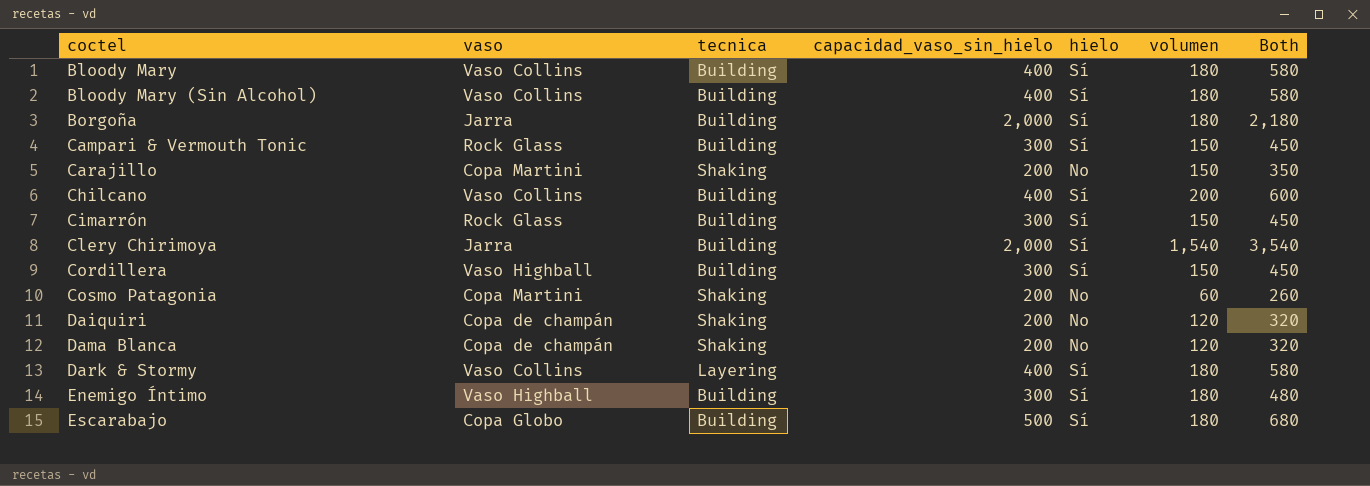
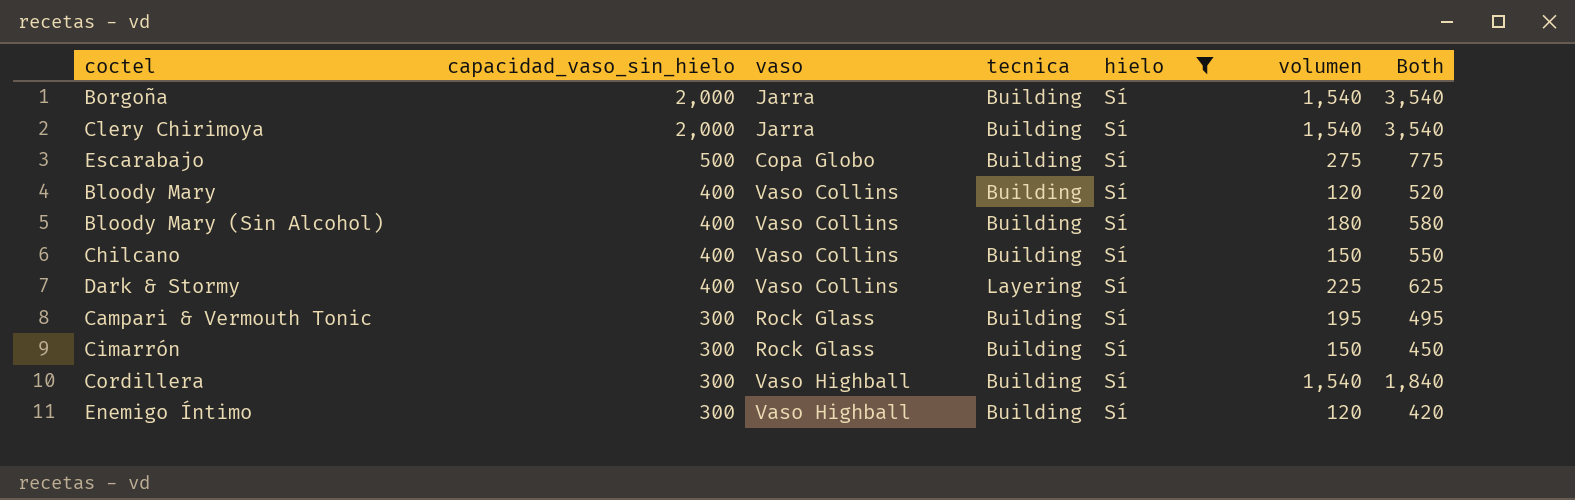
filter: none -> hielo = Sí
row order: coctel ascending -> capacidad_vaso_sin_hielo descending
column capacidad_vaso_sin_hielo | position: 4 -> 2
Borgoña | volumen: 180 -> 1,540
Borgoña | Both: 2,180 -> 3,540
Escarabajo | volumen: 180 -> 275
Escarabajo | Both: 680 -> 775
Bloody Mary | volumen: 180 -> 120
Bloody Mary | Both: 580 -> 520
Chilcano | volumen: 200 -> 150
Chilcano | Both: 600 -> 550
Dark & Stormy | volumen: 180 -> 225
Dark & Stormy | Both: 580 -> 625
Campari & Vermouth Tonic | volumen: 150 -> 195
Campari & Vermouth Tonic | Both: 450 -> 495
Cordillera | volumen: 150 -> 1,540
Cordillera | Both: 450 -> 1,840
Enemigo Íntimo | volumen: 180 -> 120
Enemigo Íntimo | Both: 480 -> 420

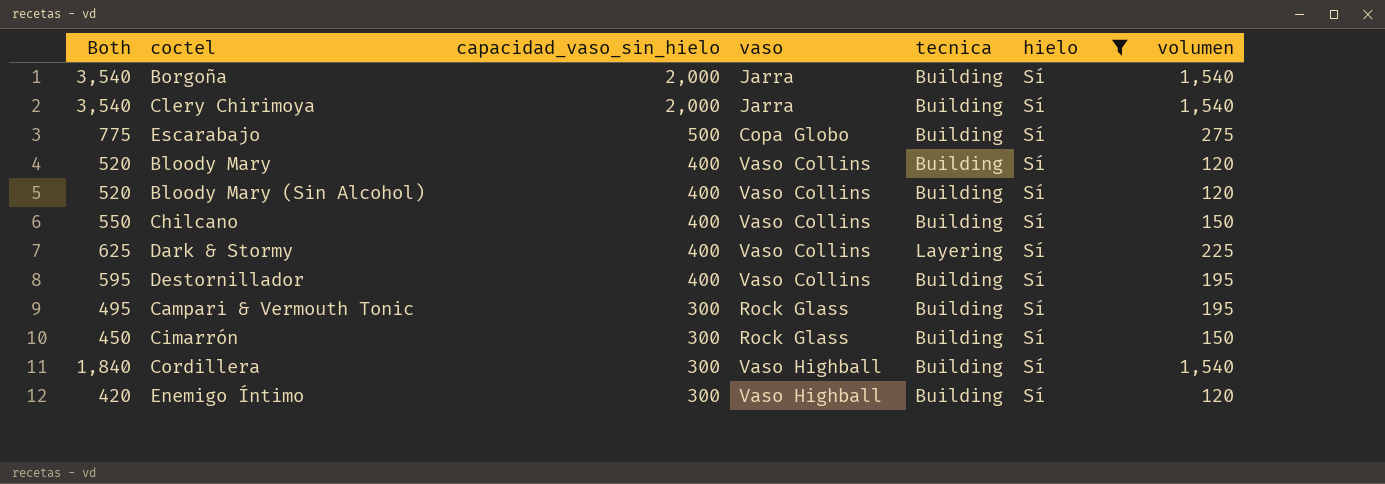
column Both | position: 7 -> 1
Bloody Mary (Sin Alcohol) | Both: 580 -> 520
Bloody Mary (Sin Alcohol) | volumen: 180 -> 120
row Destornillador: none -> 595 | 400 | Vaso Collins | Building | Sí | 195

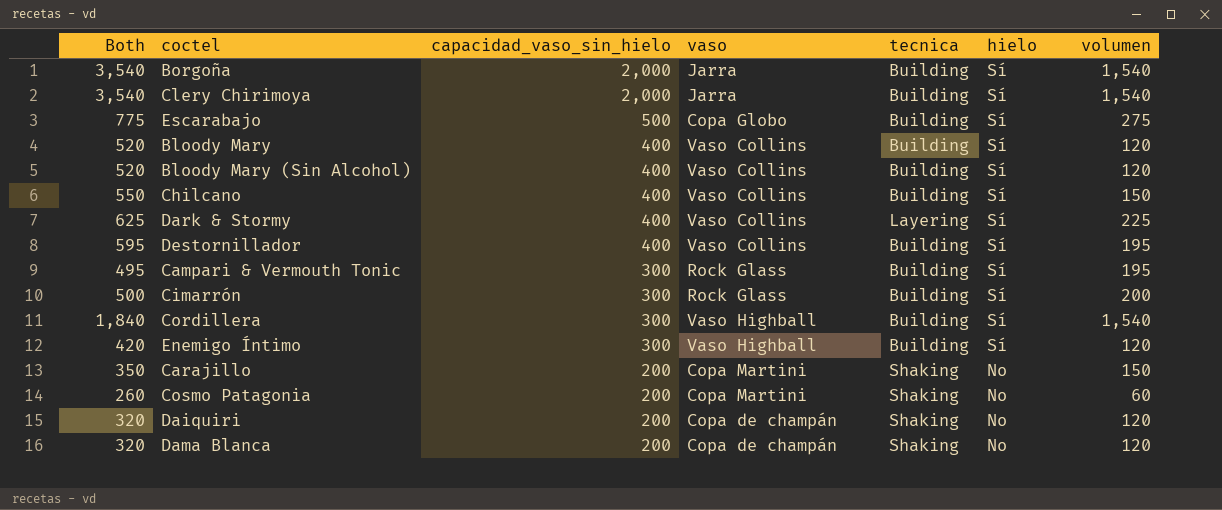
filter: hielo = Sí -> none
Cimarrón | Both: 450 -> 500
Cimarrón | volumen: 150 -> 200

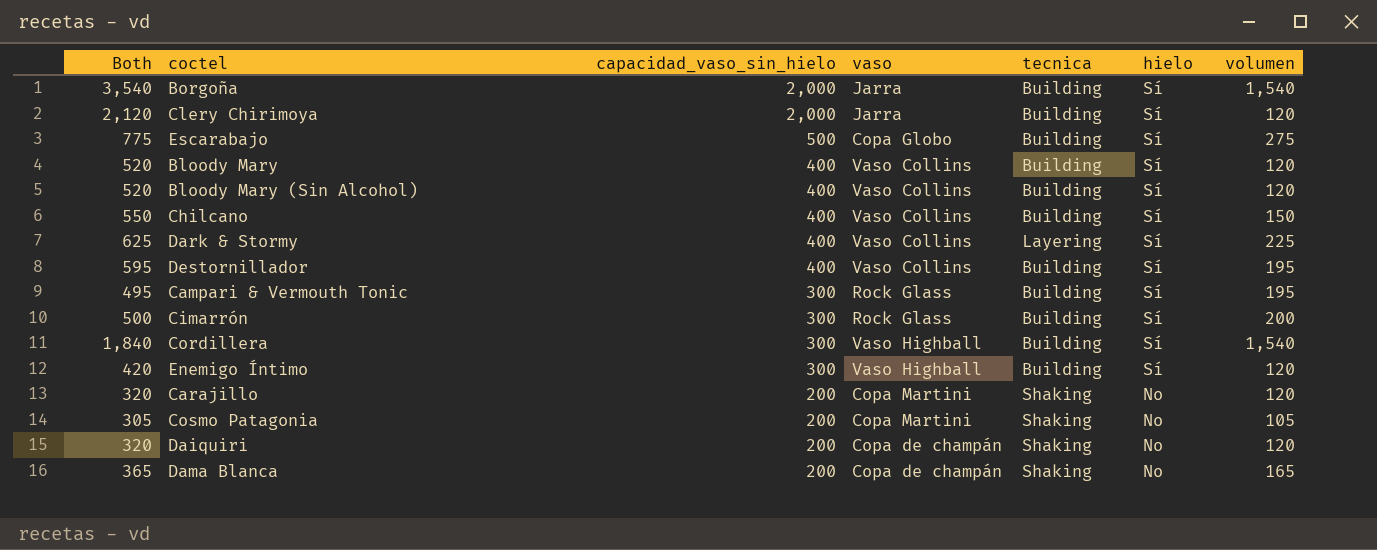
Clery Chirimoya | Both: 3,540 -> 2,120
Clery Chirimoya | volumen: 1,540 -> 120
Carajillo | Both: 350 -> 320
Carajillo | volumen: 150 -> 120
Cosmo Patagonia | Both: 260 -> 305
Cosmo Patagonia | volumen: 60 -> 105
Dama Blanca | Both: 320 -> 365
Dama Blanca | volumen: 120 -> 165

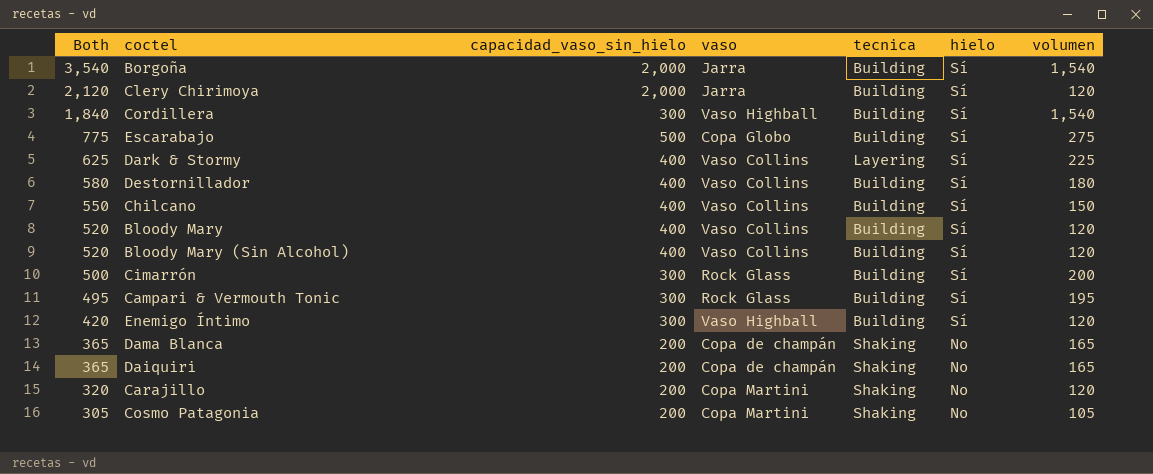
row order: capacidad_vaso_sin_hielo descending -> Both descending
Destornillador | Both: 595 -> 580
Destornillador | volumen: 195 -> 180
Daiquiri | Both: 320 -> 365
Daiquiri | volumen: 120 -> 165

